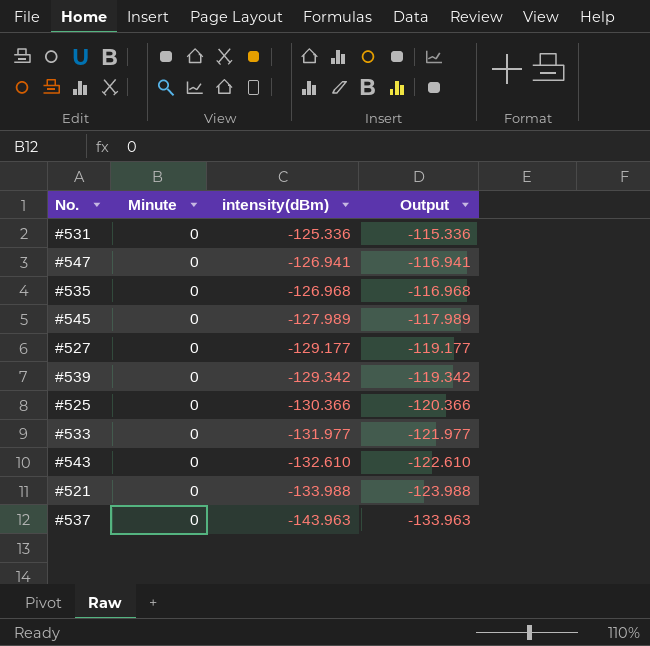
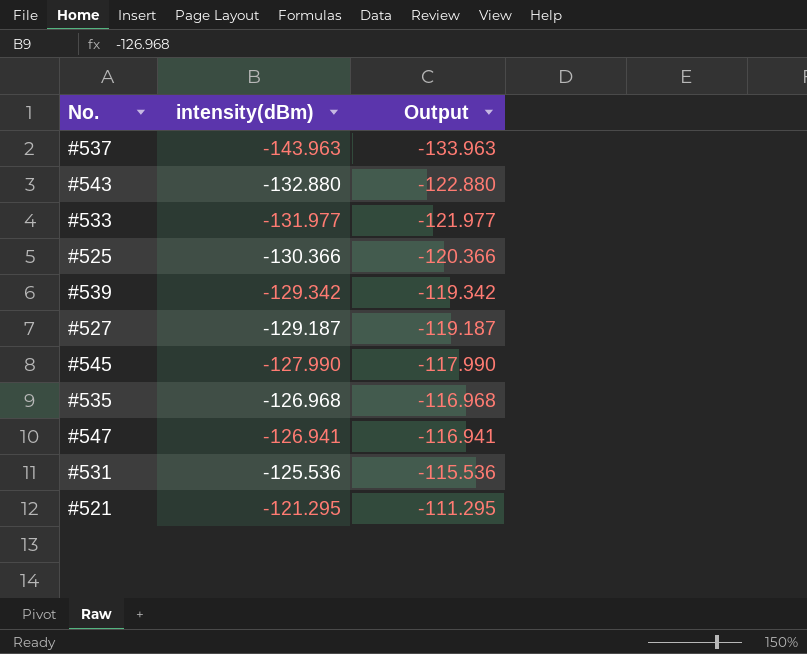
row order: intensity(dBm) descending -> intensity(dBm) ascending
column Minute | position: 2 -> none
#543 | intensity(dBm): -132.610 -> -132.880
#543 | Output: -122.610 -> -122.880
#527 | intensity(dBm): -129.177 -> -129.187
#527 | Output: -119.177 -> -119.187
#545 | intensity(dBm): -127.989 -> -127.990
#545 | Output: -117.989 -> -117.990
#531 | intensity(dBm): -125.336 -> -125.536
#531 | Output: -115.336 -> -115.536
#521 | intensity(dBm): -133.988 -> -121.295
#521 | Output: -123.988 -> -111.295

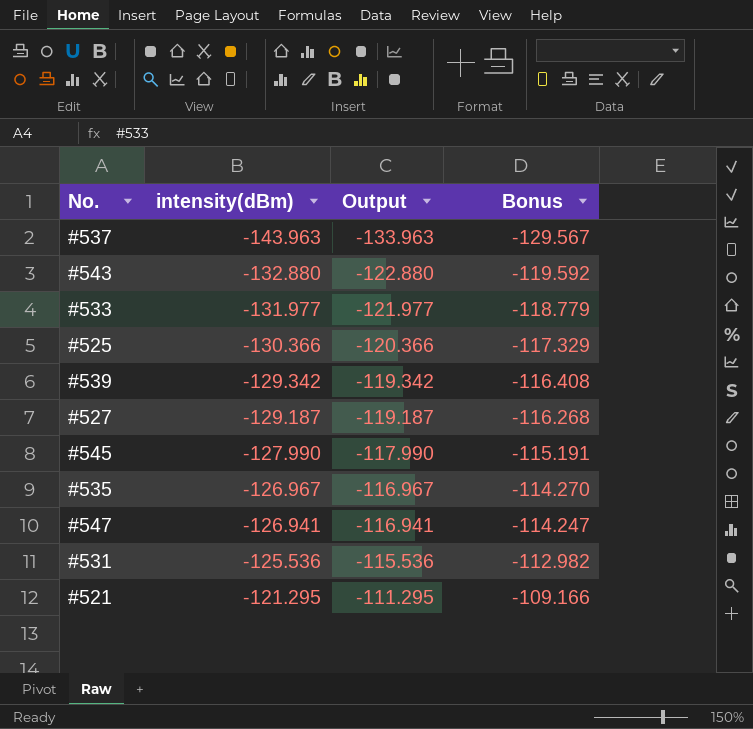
column Bonus | formula: none -> [intensity(dBm)] * 0.9
#535 | intensity(dBm): -126.968 -> -126.967
#535 | Output: -116.968 -> -116.967

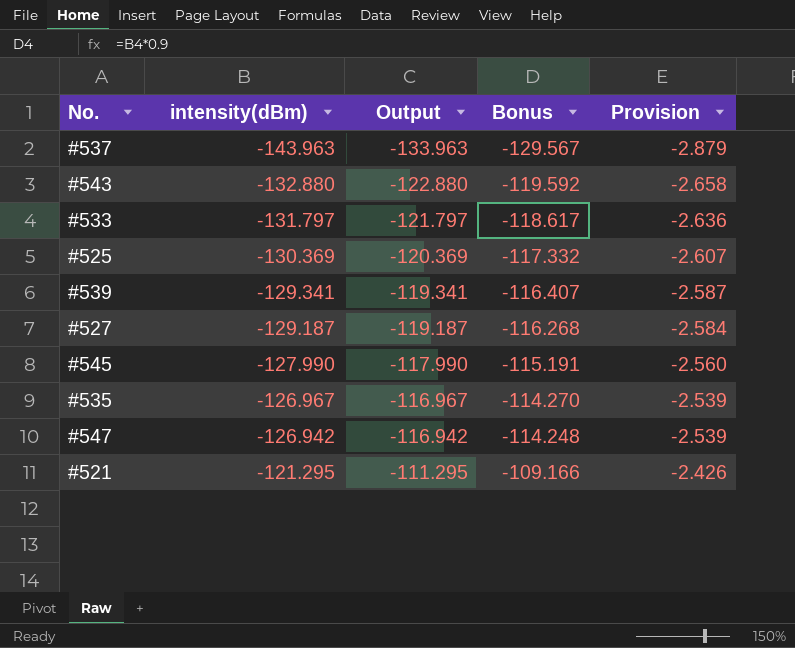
column Provision | formula: none -> [intensity(dBm)] * 0.02
row #531: -125.536 | -115.536 | -112.982 -> none
#533 | intensity(dBm): -131.977 -> -131.797
#533 | Output: -121.977 -> -121.797
#533 | Bonus: -118.779 -> -118.617
#525 | intensity(dBm): -130.366 -> -130.369
#525 | Output: -120.366 -> -120.369
#525 | Bonus: -117.329 -> -117.332
#539 | intensity(dBm): -129.342 -> -129.341
#539 | Output: -119.342 -> -119.341
#539 | Bonus: -116.408 -> -116.407
#547 | intensity(dBm): -126.941 -> -126.942
#547 | Output: -116.941 -> -116.942
#547 | Bonus: -114.247 -> -114.248

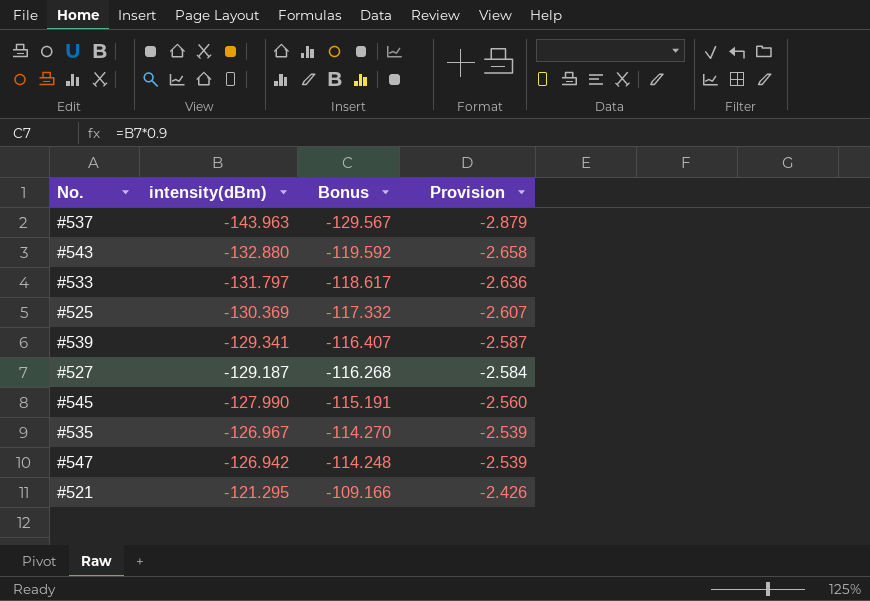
column Output | formula: [intensity(dBm)] + 10 -> none

